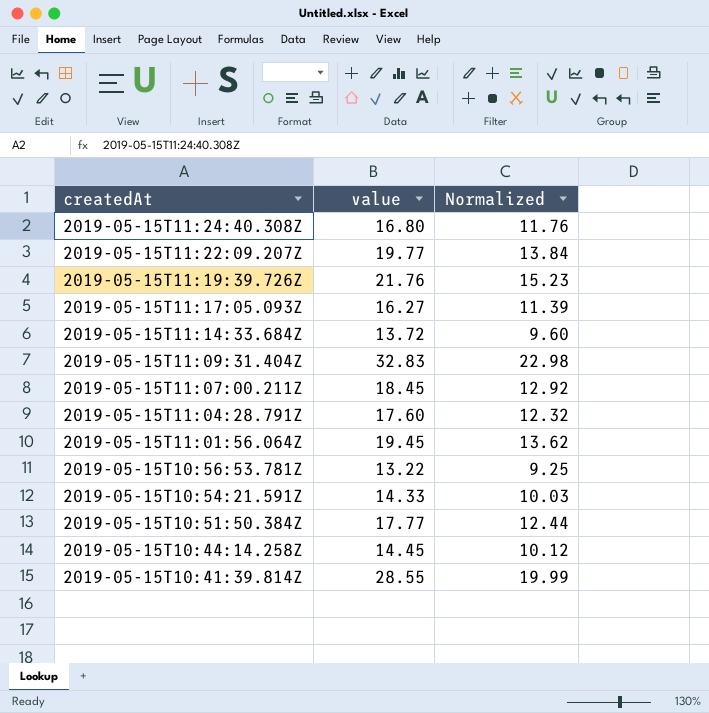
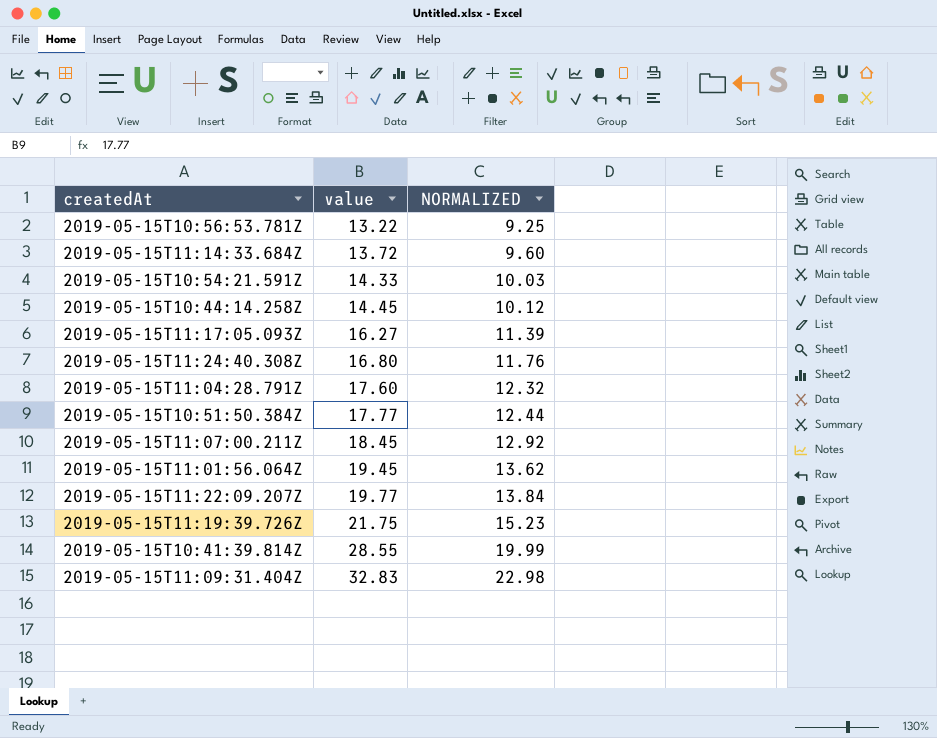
row order: createdAt descending -> value ascending
column name: Normalized -> NORMALIZED
2019-05-15T11:19:39.726Z | value: 21.76 -> 21.75

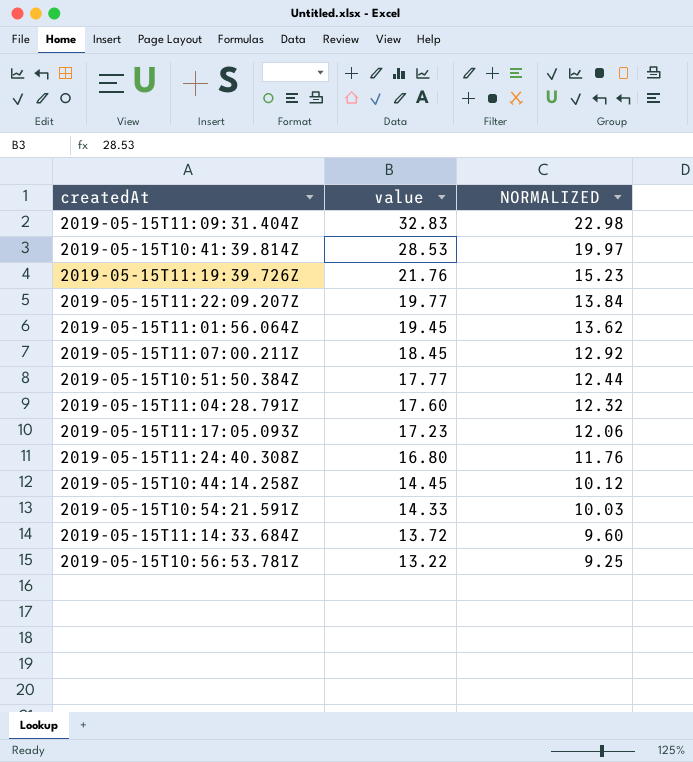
row order: value ascending -> value descending
2019-05-15T10:41:39.814Z | value: 28.55 -> 28.53
2019-05-15T10:41:39.814Z | NORMALIZED: 19.99 -> 19.97
2019-05-15T11:19:39.726Z | value: 21.75 -> 21.76
2019-05-15T11:17:05.093Z | value: 16.27 -> 17.23
2019-05-15T11:17:05.093Z | NORMALIZED: 11.39 -> 12.06

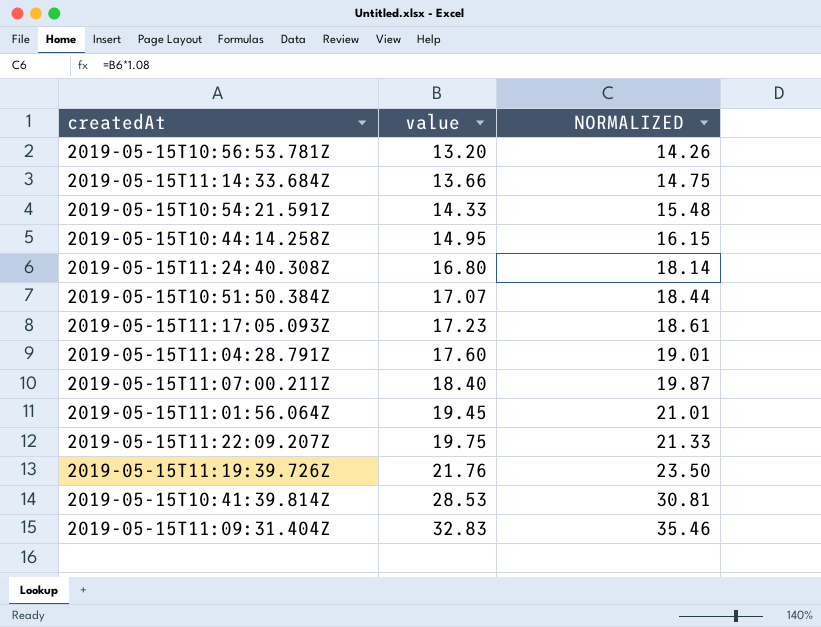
row order: value descending -> value ascending
column NORMALIZED | formula: [value] * 0.7 -> [value] * 1.08
2019-05-15T10:56:53.781Z | value: 13.22 -> 13.20
2019-05-15T11:14:33.684Z | value: 13.72 -> 13.66
2019-05-15T10:44:14.258Z | value: 14.45 -> 14.95
2019-05-15T10:51:50.384Z | value: 17.77 -> 17.07
2019-05-15T11:07:00.211Z | value: 18.45 -> 18.40
2019-05-15T11:22:09.207Z | value: 19.77 -> 19.75

